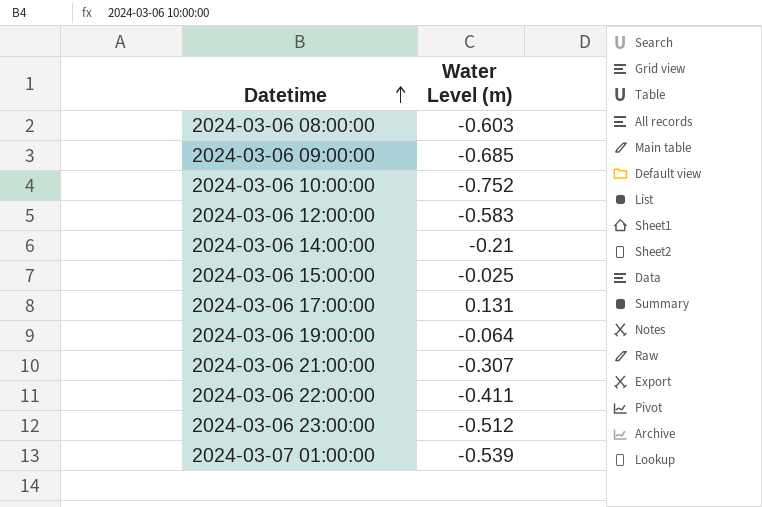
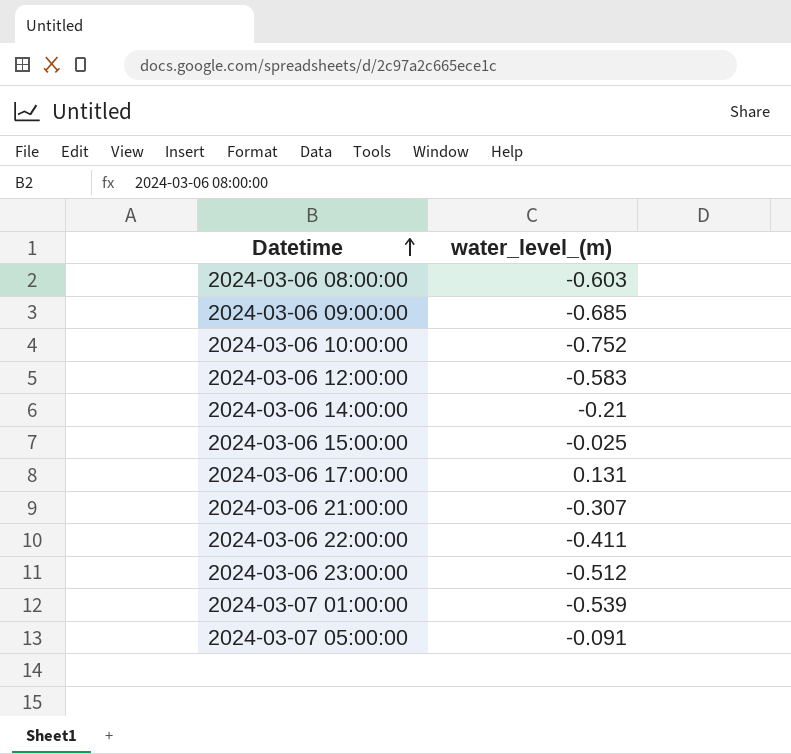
column name: Water Level (m) -> water_level_(m)
row 2024-03-06 19:00:00: -0.064 -> none
row 2024-03-07 05:00:00: none -> -0.091

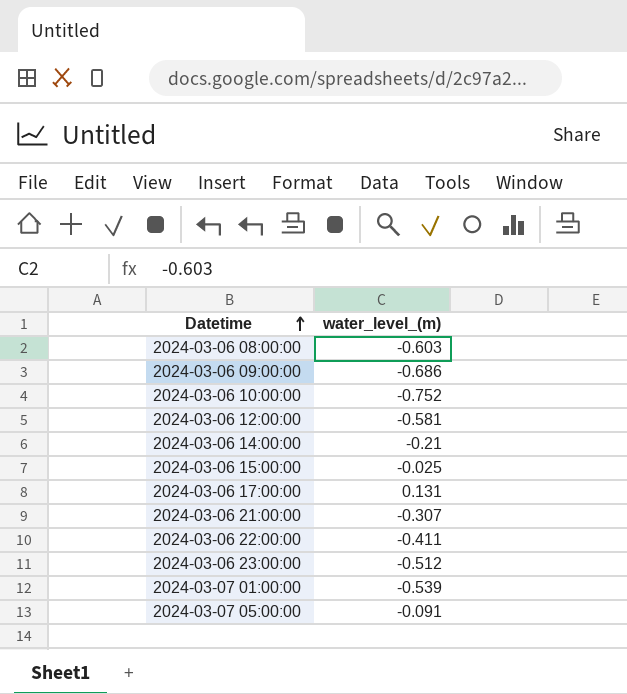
2024-03-06 09:00:00 | water_level_(m): -0.685 -> -0.686
2024-03-06 12:00:00 | water_level_(m): -0.583 -> -0.581

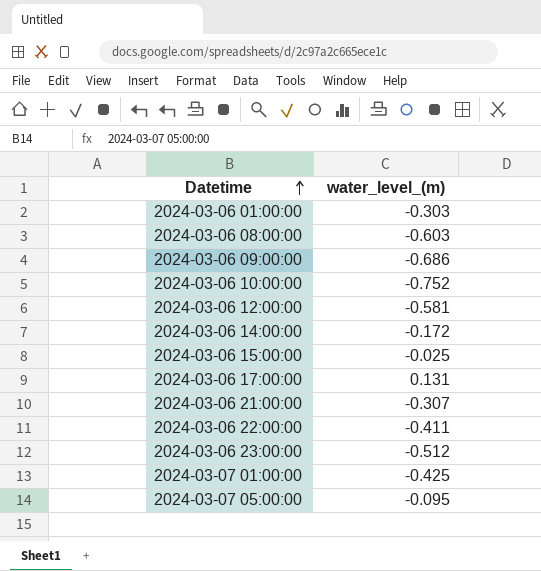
row 2024-03-06 01:00:00: none -> -0.303
2024-03-06 14:00:00 | water_level_(m): -0.21 -> -0.172
2024-03-07 01:00:00 | water_level_(m): -0.539 -> -0.425
2024-03-07 05:00:00 | water_level_(m): -0.091 -> -0.095

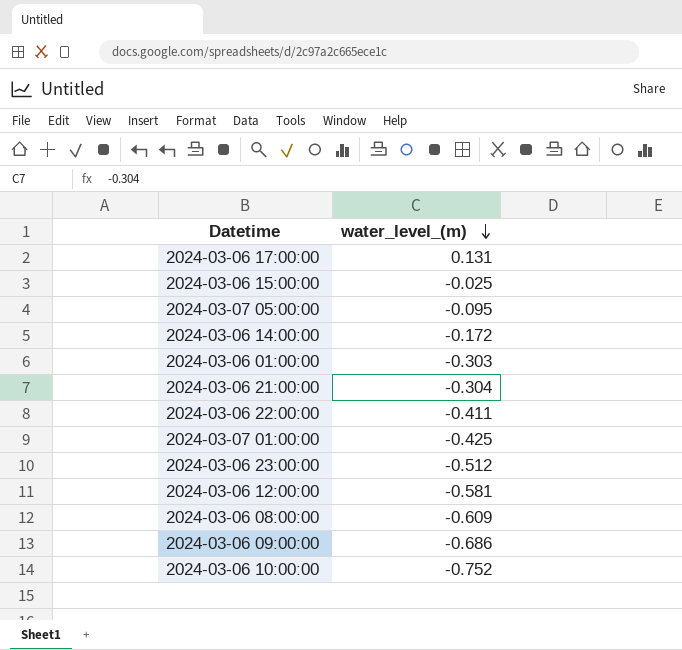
row order: Datetime ascending -> water_level_(m) descending
2024-03-06 21:00:00 | water_level_(m): -0.307 -> -0.304
2024-03-06 08:00:00 | water_level_(m): -0.603 -> -0.609

